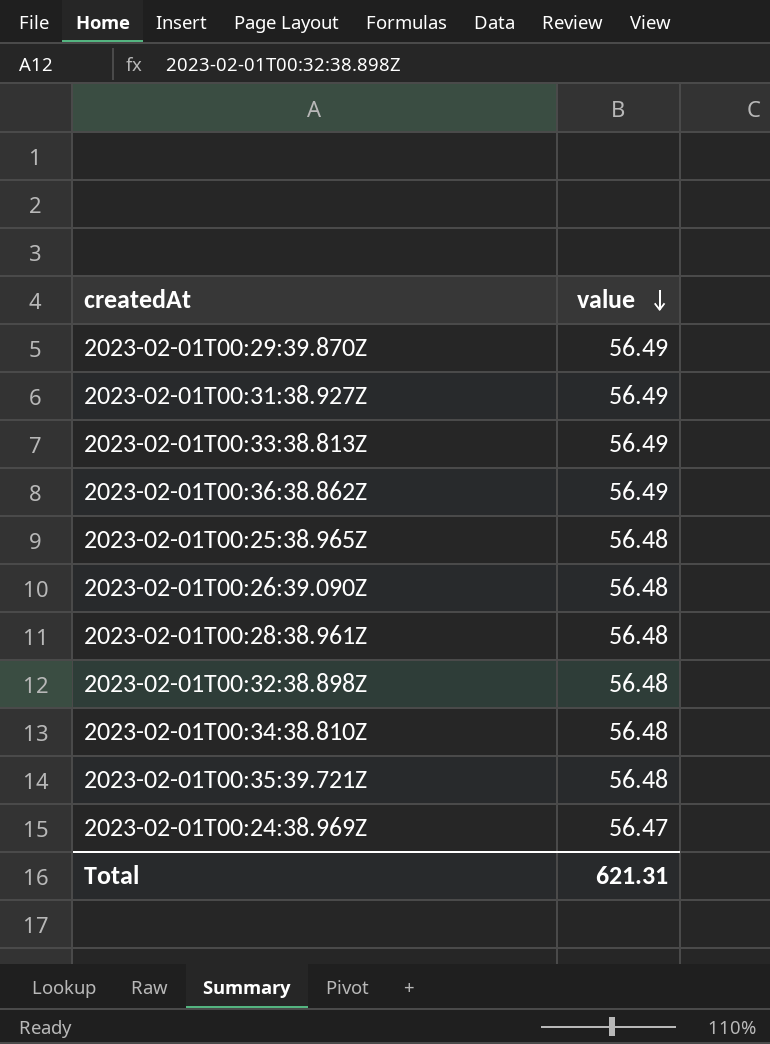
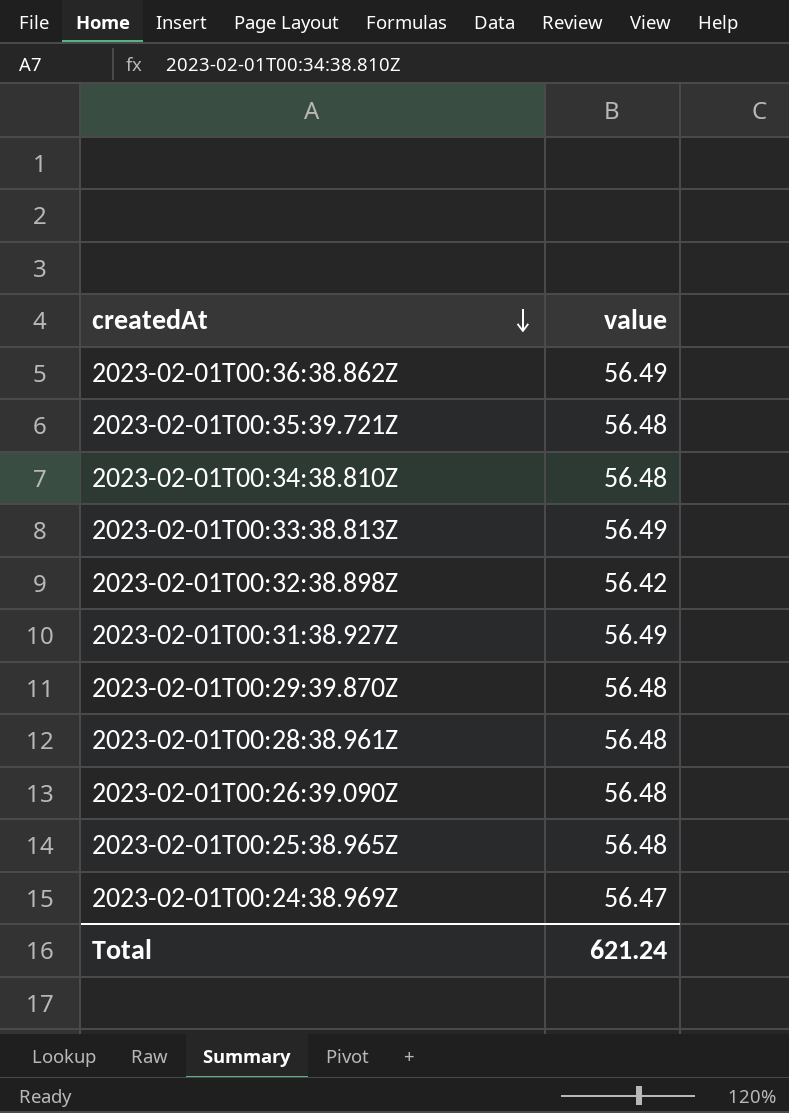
row order: value descending -> createdAt descending
2023-02-01T00:32:38.898Z | value: 56.48 -> 56.42
2023-02-01T00:29:39.870Z | value: 56.49 -> 56.48
Total | value: 621.31 -> 621.24

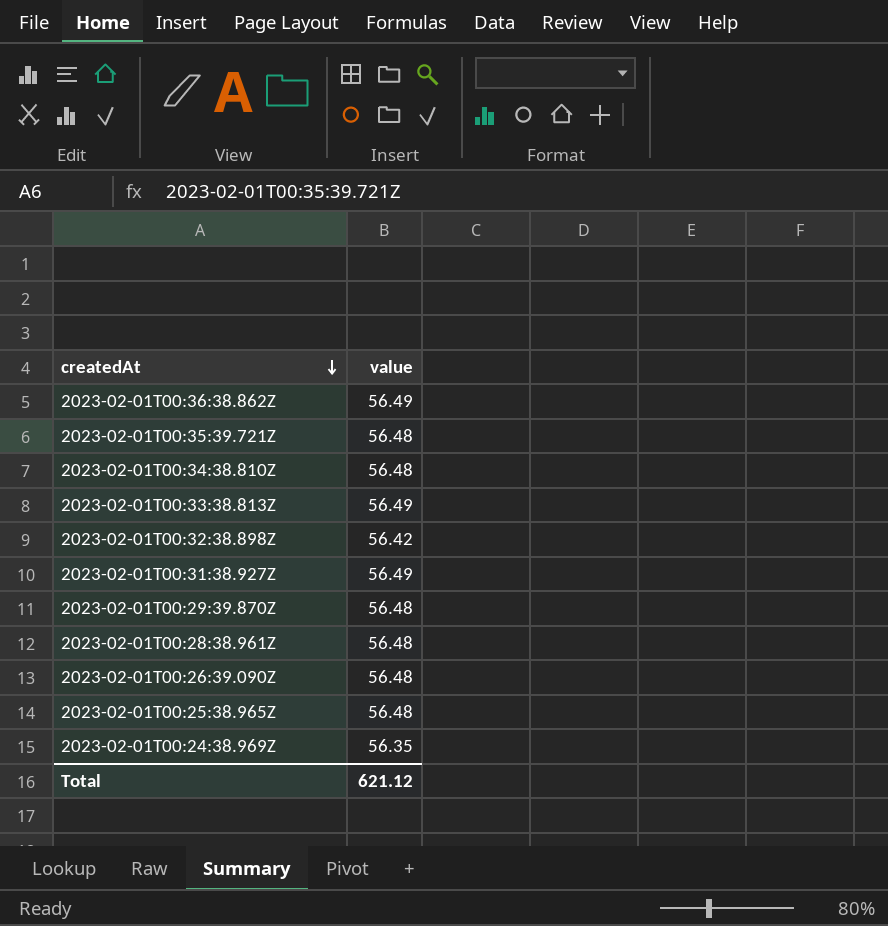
2023-02-01T00:24:38.969Z | value: 56.47 -> 56.35
Total | value: 621.24 -> 621.12

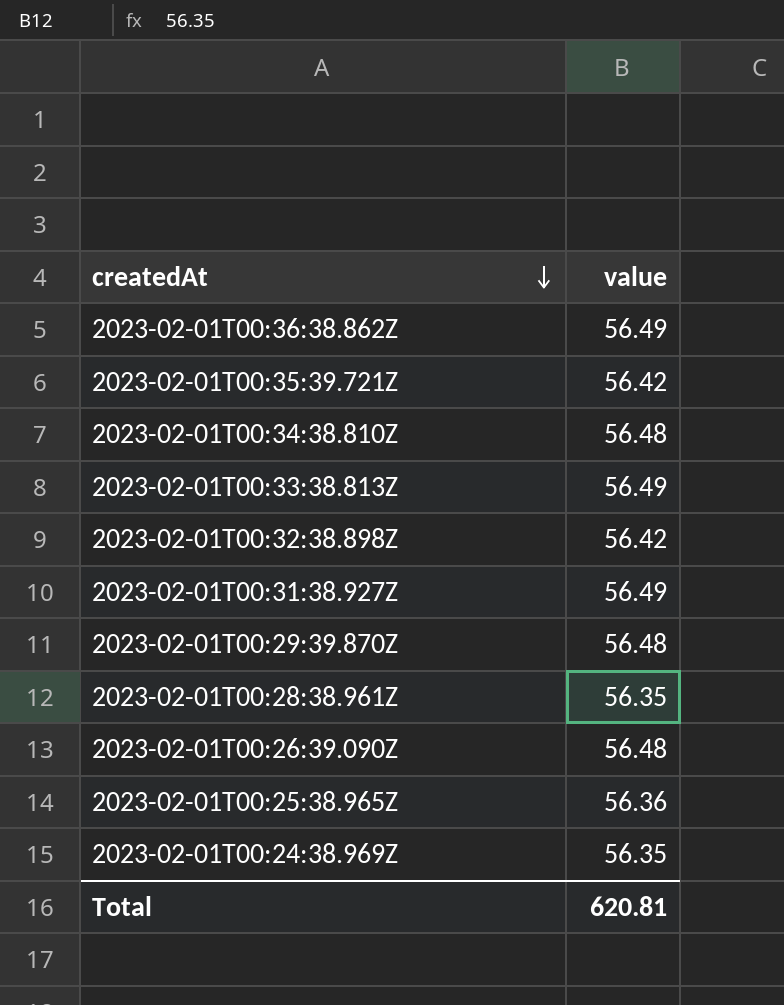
2023-02-01T00:35:39.721Z | value: 56.48 -> 56.42
2023-02-01T00:28:38.961Z | value: 56.48 -> 56.35
2023-02-01T00:25:38.965Z | value: 56.48 -> 56.36
Total | value: 621.12 -> 620.81

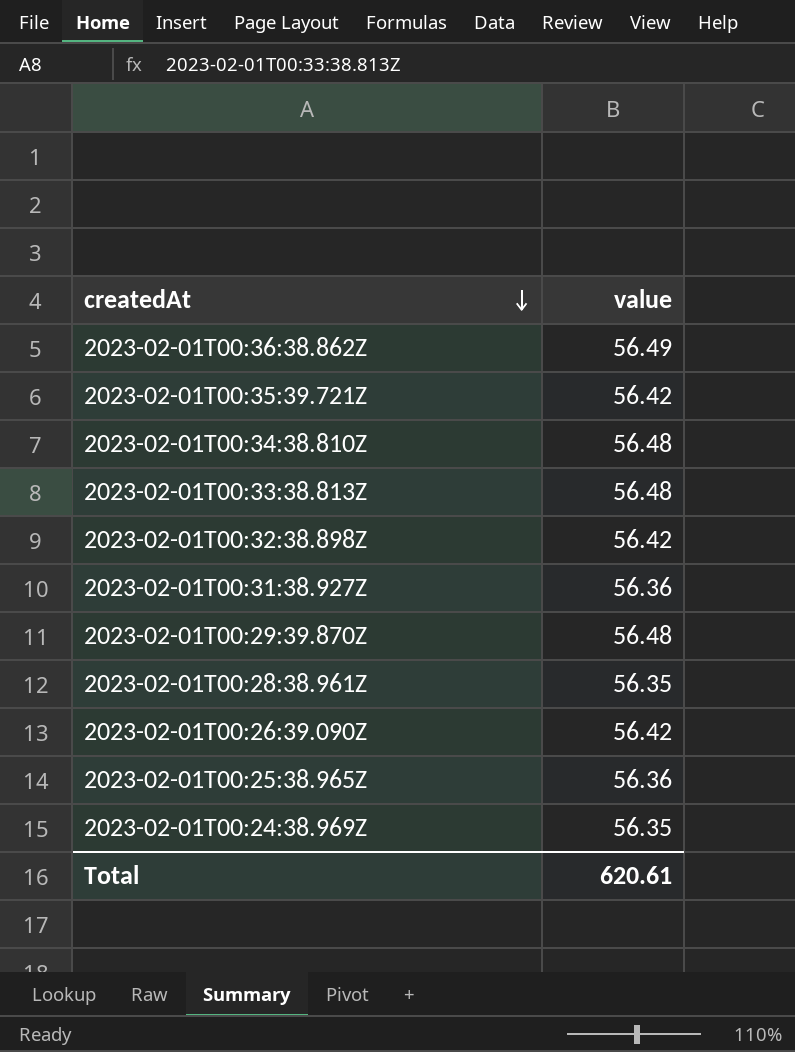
2023-02-01T00:33:38.813Z | value: 56.49 -> 56.48
2023-02-01T00:31:38.927Z | value: 56.49 -> 56.36
2023-02-01T00:26:39.090Z | value: 56.48 -> 56.42
Total | value: 620.81 -> 620.61

